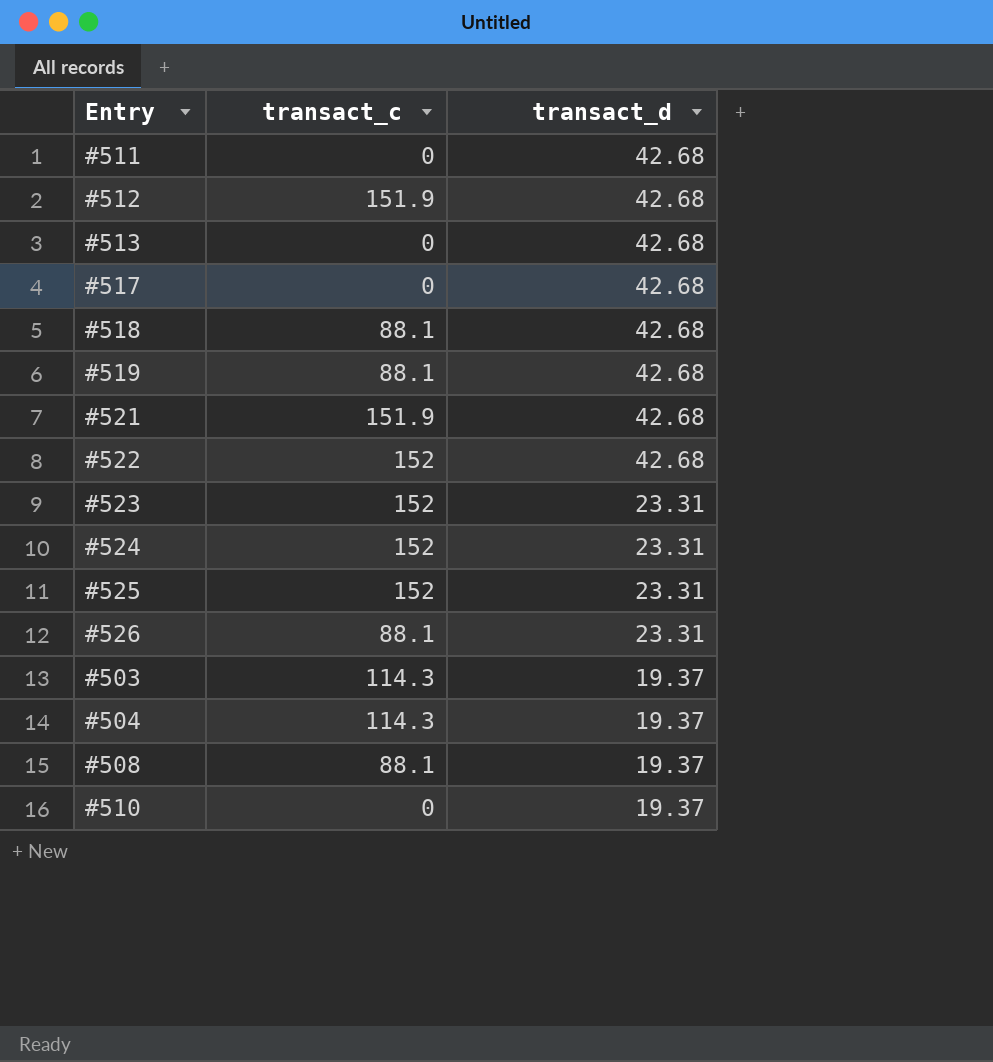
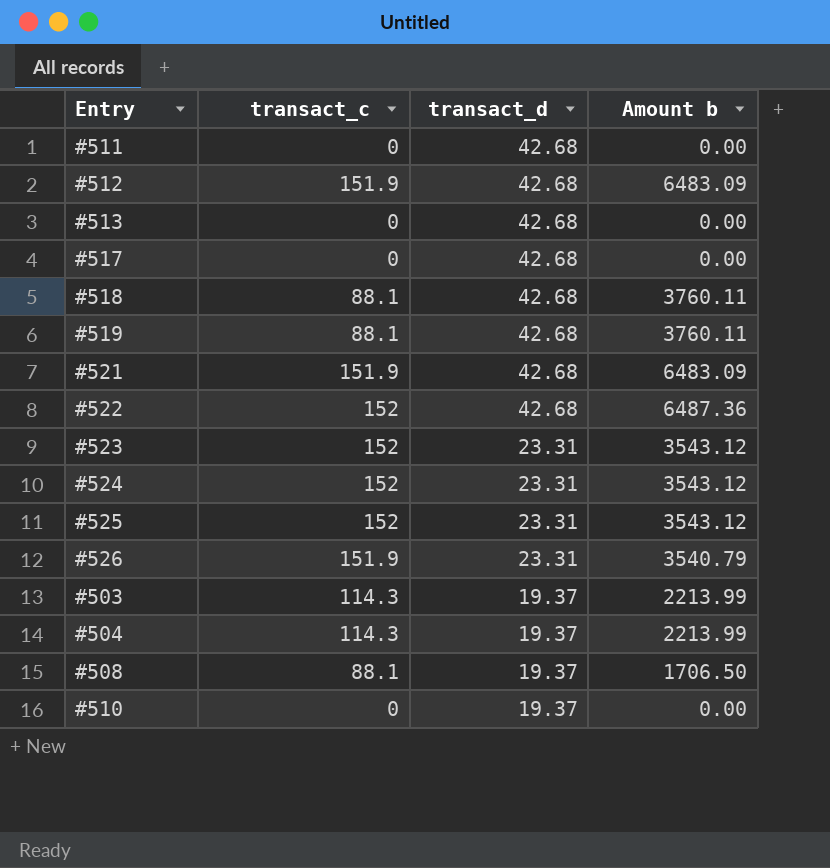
column Amount b | formula: none -> [transact_c] * [transact_d]
#526 | transact_c: 88.1 -> 151.9

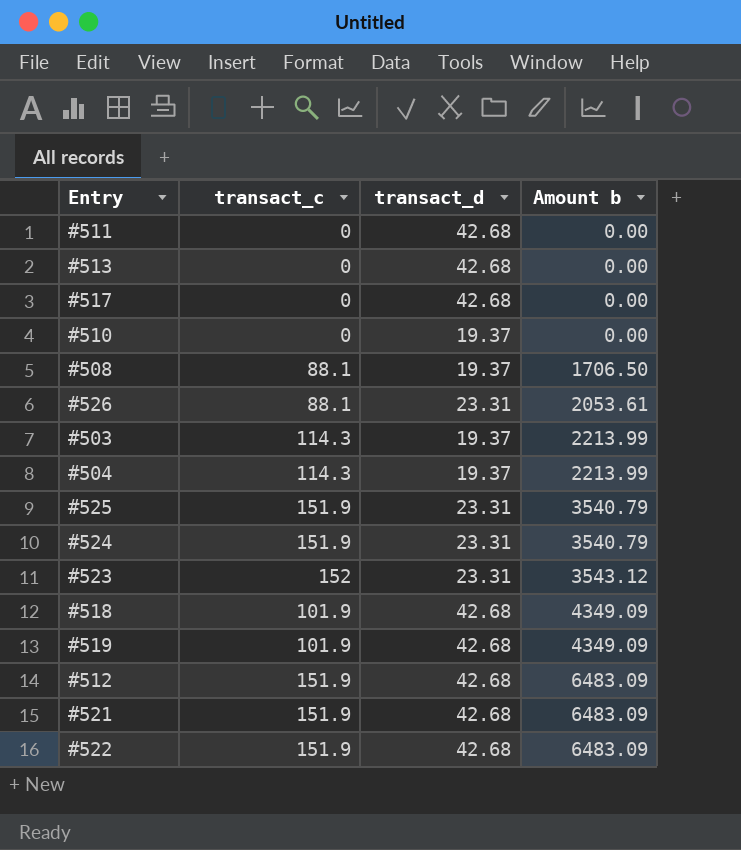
row order: transact_d descending -> Amount b ascending
#526 | transact_c: 151.9 -> 88.1
#526 | Amount b: 3540.79 -> 2053.61
#525 | transact_c: 152 -> 151.9
#525 | Amount b: 3543.12 -> 3540.79
#524 | transact_c: 152 -> 151.9
#524 | Amount b: 3543.12 -> 3540.79
#518 | transact_c: 88.1 -> 101.9
#518 | Amount b: 3760.11 -> 4349.09
#519 | transact_c: 88.1 -> 101.9
#519 | Amount b: 3760.11 -> 4349.09
#522 | transact_c: 152 -> 151.9
#522 | Amount b: 6487.36 -> 6483.09

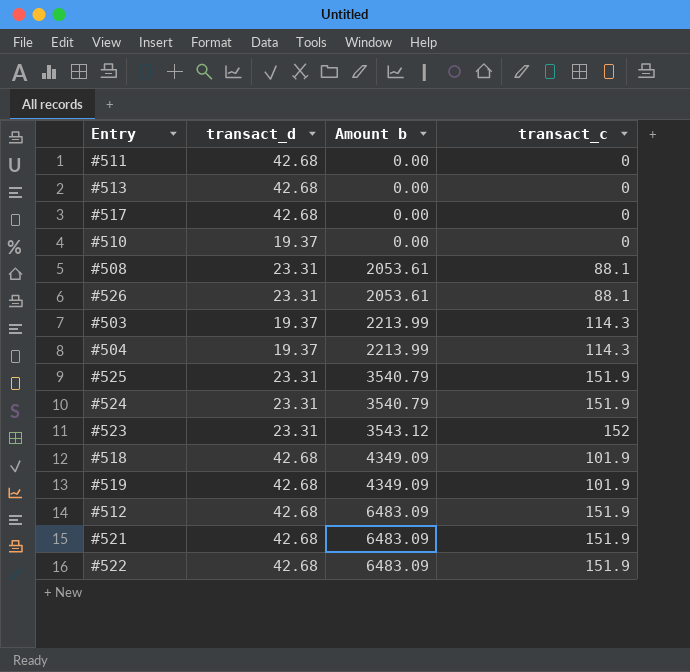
column transact_c | position: 2 -> 4
#508 | transact_d: 19.37 -> 23.31
#508 | Amount b: 1706.50 -> 2053.61

